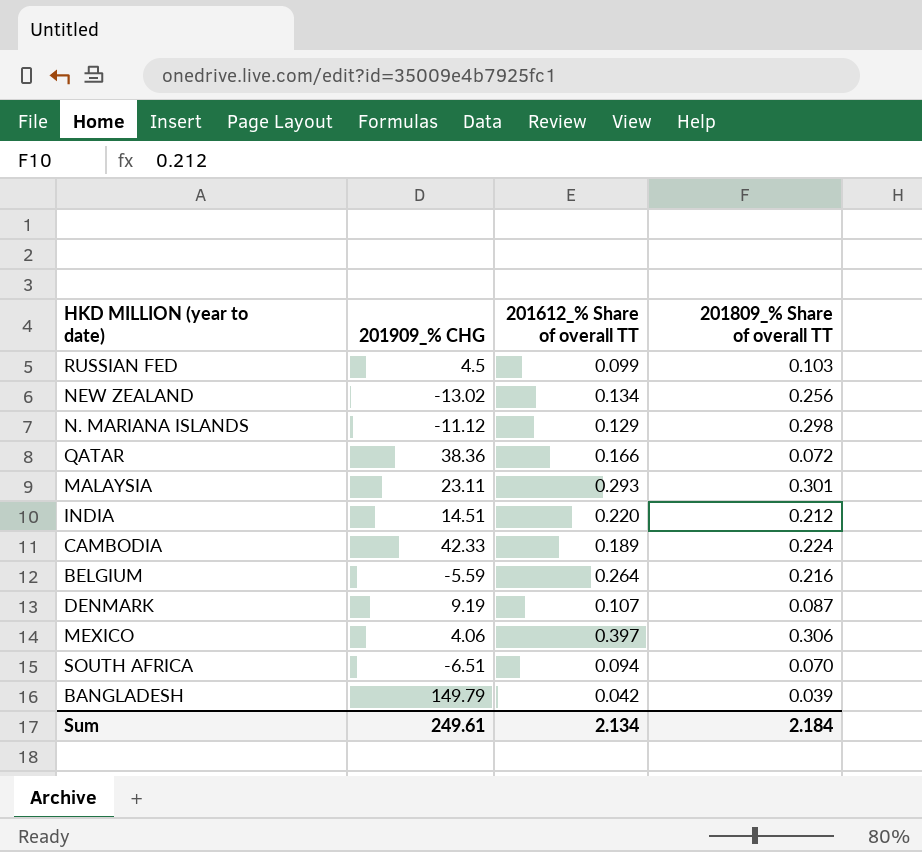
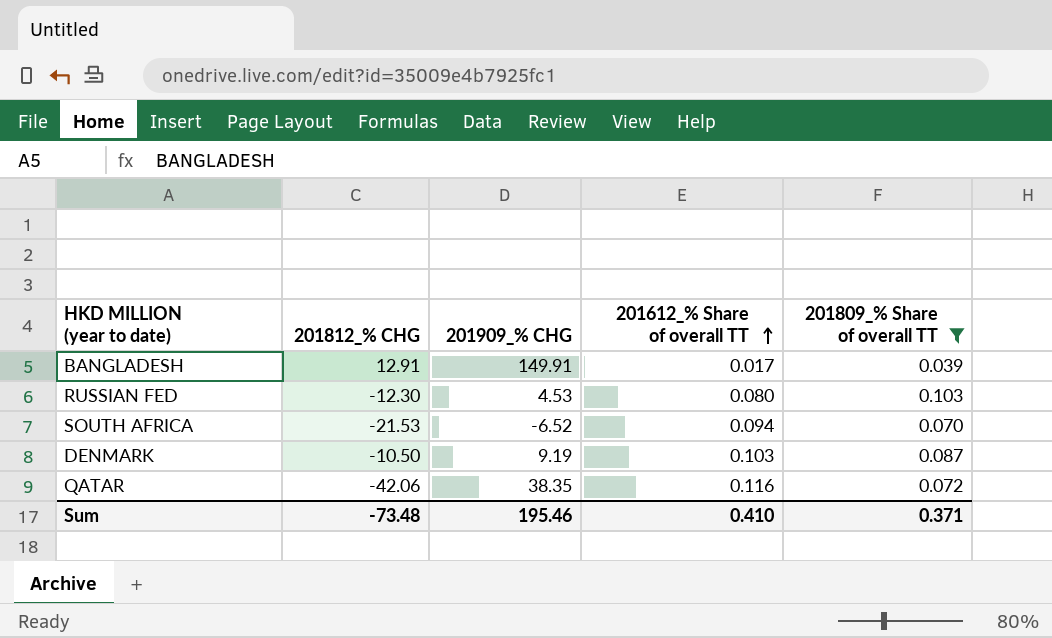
filter: none -> 201809_% Share of overall TT <= 0.103
row order: none -> 201612_% Share of overall TT ascending
column 201812_% CHG | position: none -> 2
BANGLADESH | 201909_% CHG: 149.79 -> 149.91
BANGLADESH | 201612_% Share of overall TT: 0.042 -> 0.017
RUSSIAN FED | 201909_% CHG: 4.5 -> 4.53
RUSSIAN FED | 201612_% Share of overall TT: 0.099 -> 0.080
SOUTH AFRICA | 201909_% CHG: -6.51 -> -6.52
DENMARK | 201612_% Share of overall TT: 0.107 -> 0.103
QATAR | 201909_% CHG: 38.36 -> 38.35
QATAR | 201612_% Share of overall TT: 0.166 -> 0.116
Sum | 201909_% CHG: 249.61 -> 195.46
Sum | 201612_% Share of overall TT: 2.134 -> 0.410
Sum | 201809_% Share of overall TT: 2.184 -> 0.371

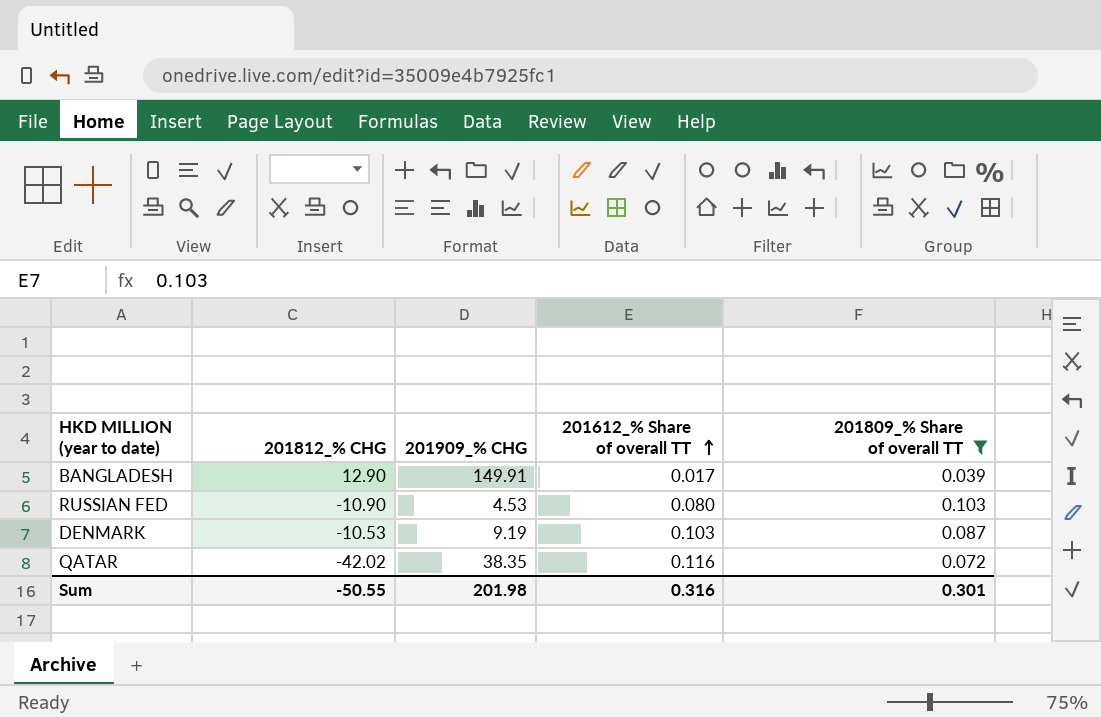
row SOUTH AFRICA: -21.53 | -6.52 | 0.094 | 0.070 -> none
BANGLADESH | 201812_% CHG: 12.91 -> 12.90
RUSSIAN FED | 201812_% CHG: -12.30 -> -10.90
DENMARK | 201812_% CHG: -10.50 -> -10.53
QATAR | 201812_% CHG: -42.06 -> -42.02
Sum | 201812_% CHG: -73.48 -> -50.55
Sum | 201909_% CHG: 195.46 -> 201.98
Sum | 201612_% Share of overall TT: 0.410 -> 0.316
Sum | 201809_% Share of overall TT: 0.371 -> 0.301

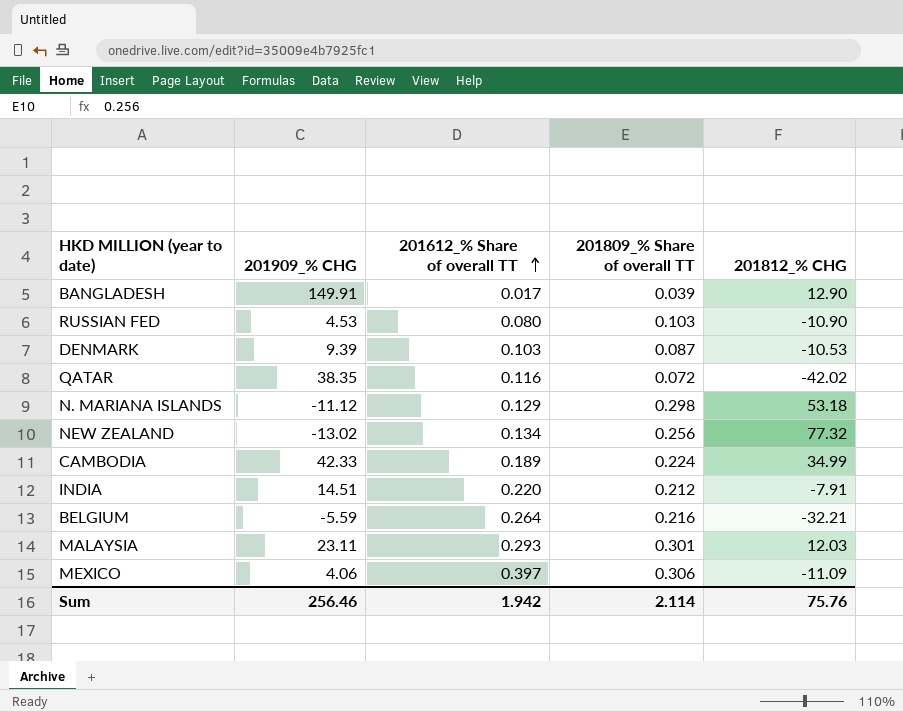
filter: 201809_% Share of overall TT <= 0.103 -> none
column 201812_% CHG | position: 2 -> 5
DENMARK | 201909_% CHG: 9.19 -> 9.39
Sum | 201909_% CHG: 201.98 -> 256.46
Sum | 201612_% Share of overall TT: 0.316 -> 1.942
Sum | 201809_% Share of overall TT: 0.301 -> 2.114
Sum | 201812_% CHG: -50.55 -> 75.76

